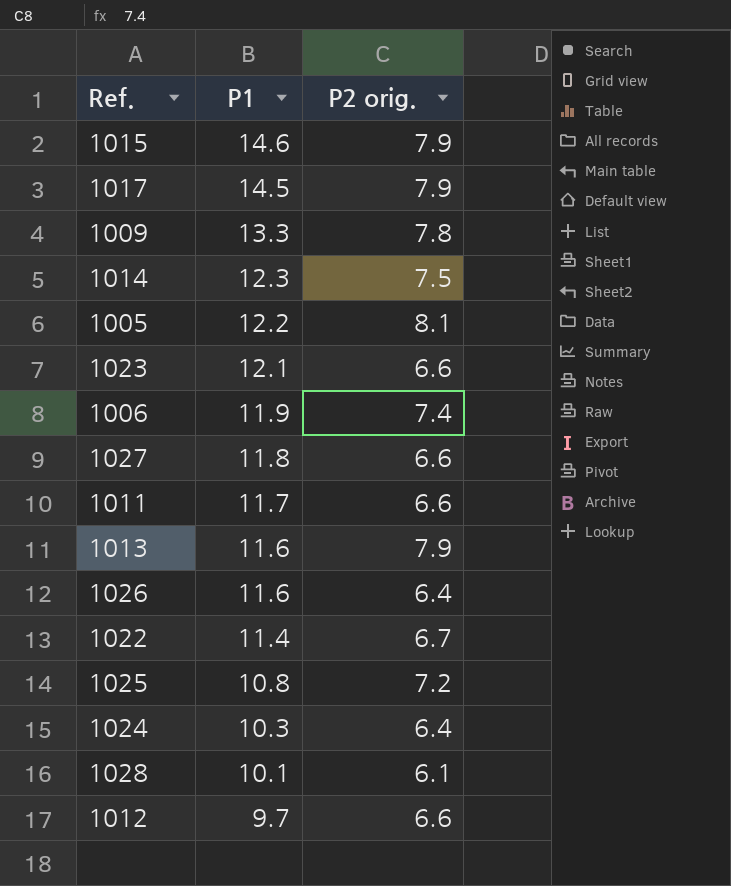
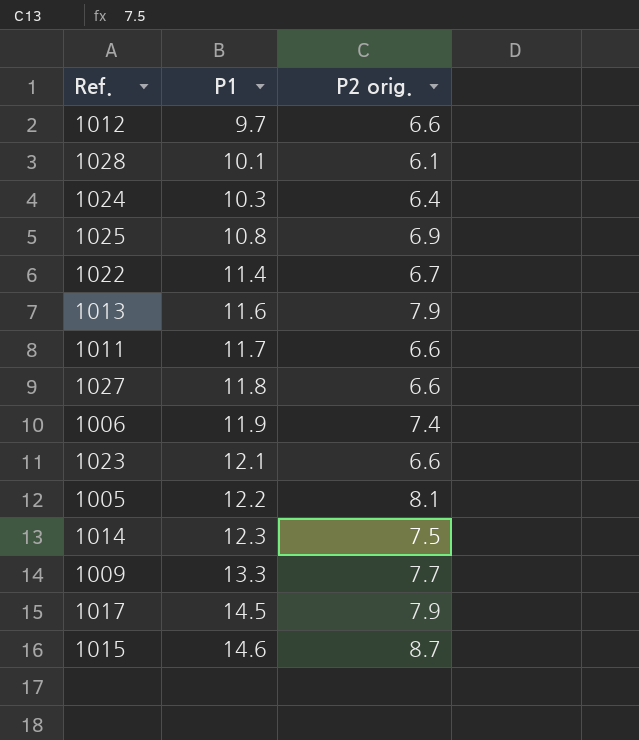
row order: P1 descending -> P1 ascending
row 1026: 11.6 | 6.4 -> none
1025 | P2 orig.: 7.2 -> 6.9
1009 | P2 orig.: 7.8 -> 7.7
1015 | P2 orig.: 7.9 -> 8.7

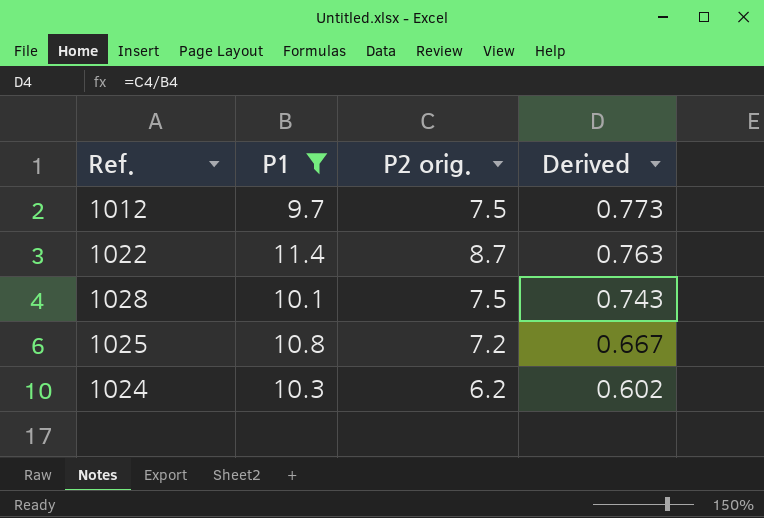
filter: none -> P1 <= 11.4
row order: P1 ascending -> Derived descending
column Derived | formula: none -> [P2 orig.] / [P1]
1012 | P2 orig.: 6.6 -> 7.5
1022 | P2 orig.: 6.7 -> 8.7
1028 | P2 orig.: 6.1 -> 7.5
1025 | P2 orig.: 6.9 -> 7.2
1024 | P2 orig.: 6.4 -> 6.2

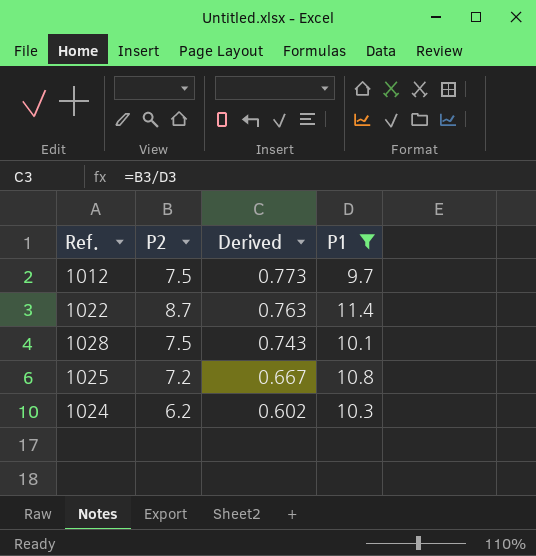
column name: P2 orig. -> P2
column P1 | position: 2 -> 4

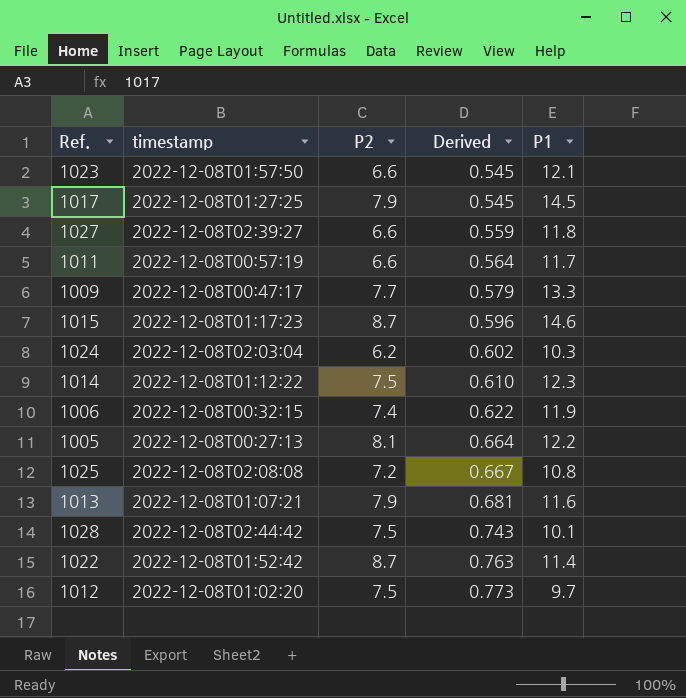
filter: P1 <= 11.4 -> none
row order: Derived descending -> Derived ascending
column timestamp | position: none -> 2

